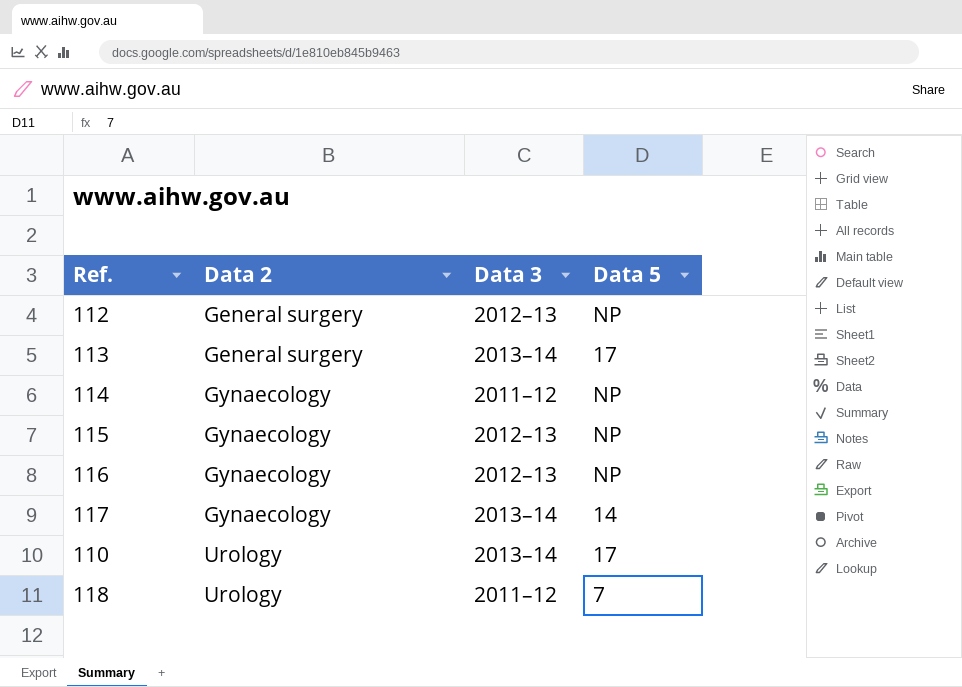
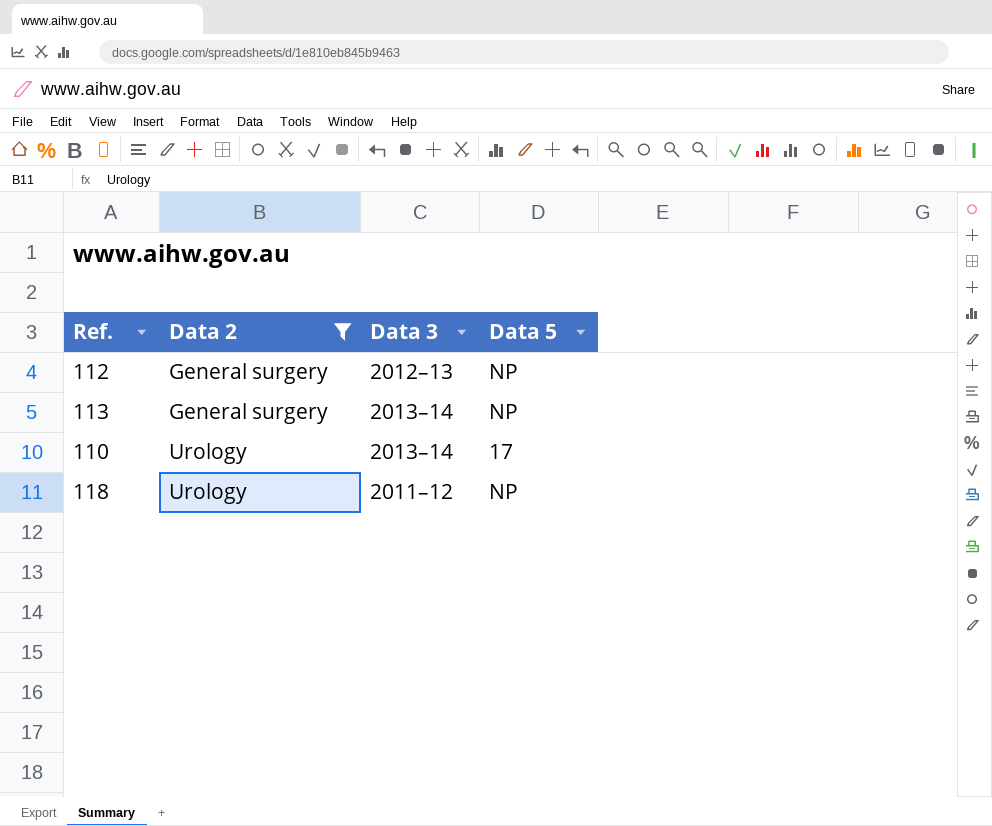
filter: none -> Data 2 != Gynaecology
113 | Data 5: 17 -> NP
118 | Data 5: 7 -> NP

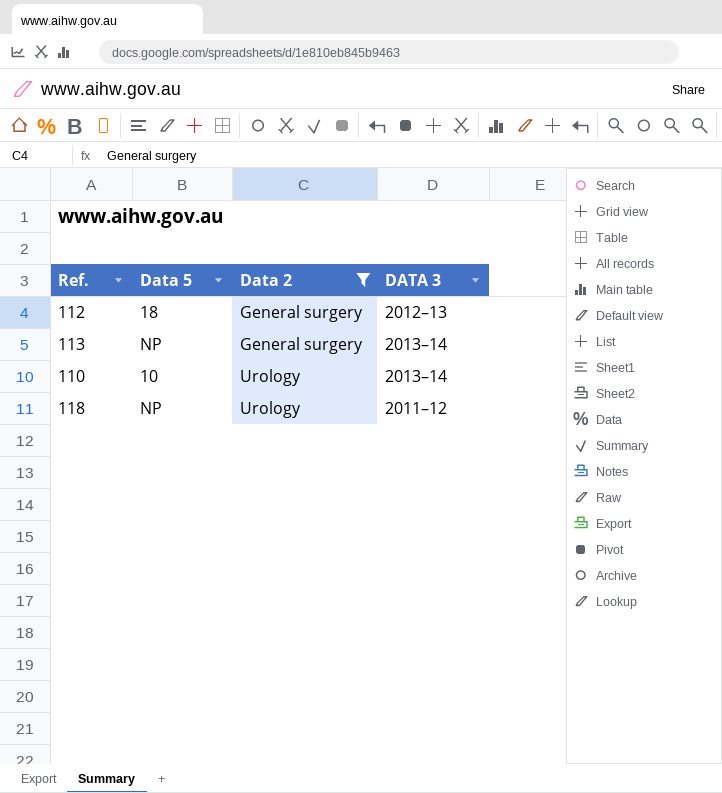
column Data 5 | position: 4 -> 2
column name: Data 3 -> DATA 3
112 | Data 5: NP -> 18
110 | Data 5: 17 -> 10

